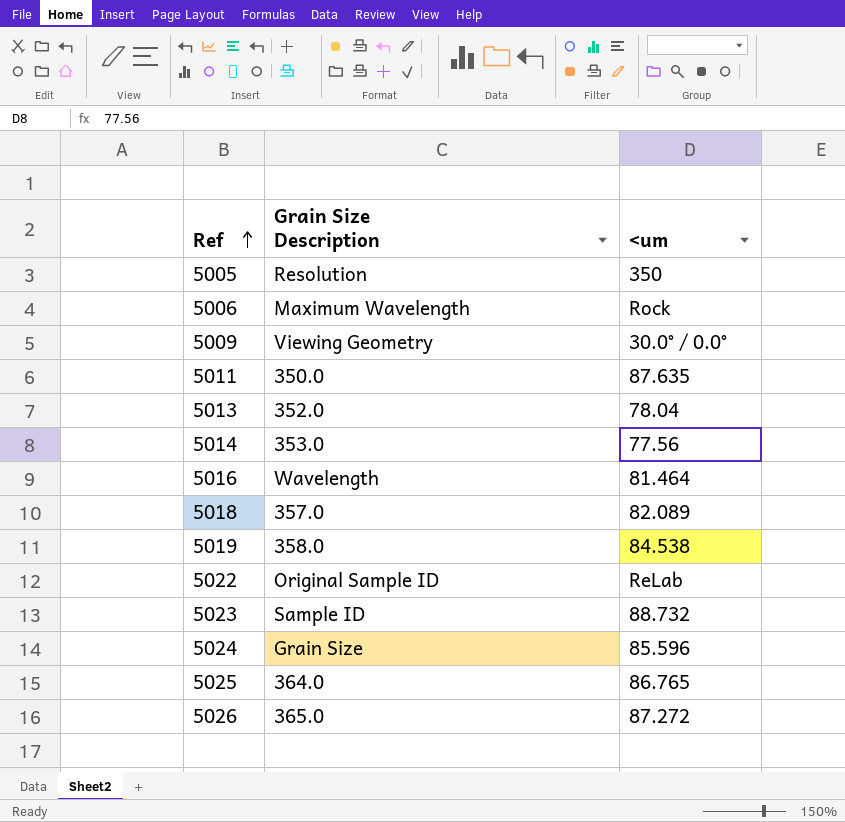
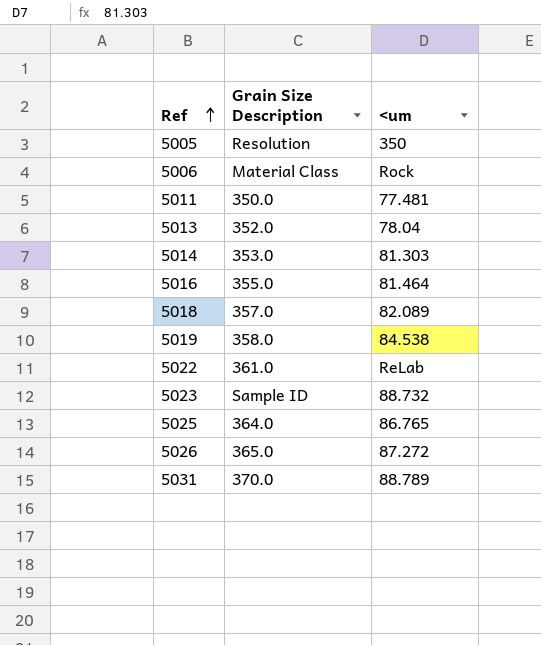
row 5009: Viewing Geometry | 30.0° / 0.0° -> none
row 5024: Grain Size | 85.596 -> none
5006 | Grain Size Description: Maximum Wavelength -> Material Class
5011 | <um: 87.635 -> 77.481
5014 | <um: 77.56 -> 81.303
5016 | Grain Size Description: Wavelength -> 355.0
5022 | Grain Size Description: Original Sample ID -> 361.0
row 5031: none -> 370.0 | 88.789

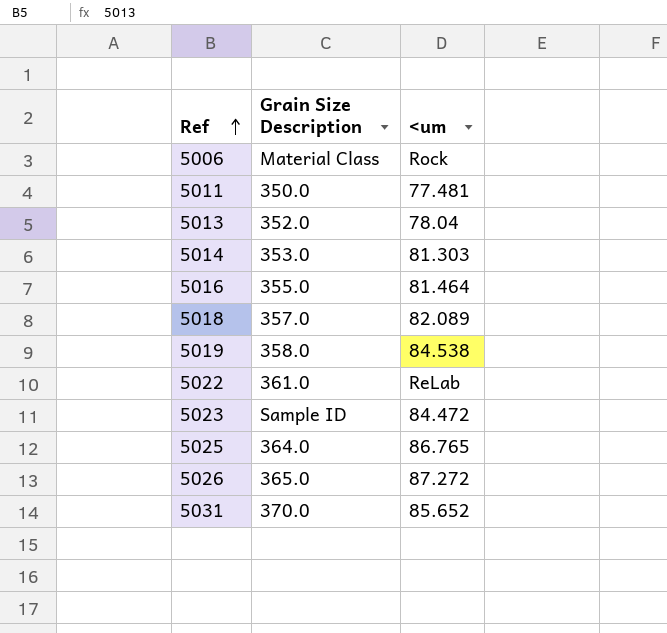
row 5005: Resolution | 350 -> none
5023 | <um: 88.732 -> 84.472
5031 | <um: 88.789 -> 85.652

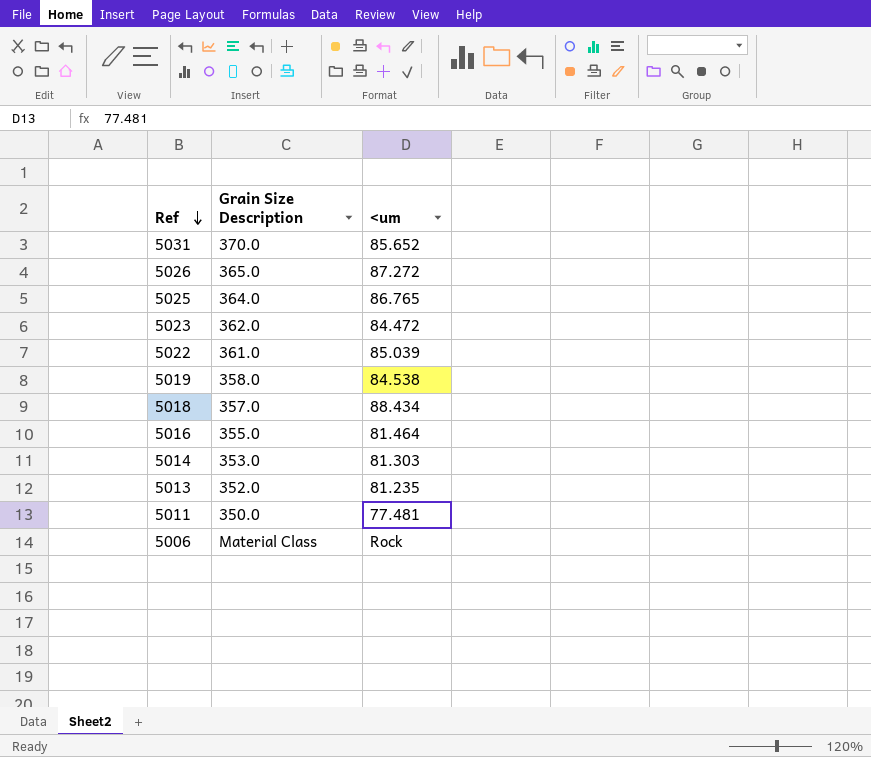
row order: Ref ascending -> Ref descending
5023 | Grain Size Description: Sample ID -> 362.0
5022 | <um: ReLab -> 85.039
5018 | <um: 82.089 -> 88.434
5013 | <um: 78.04 -> 81.235

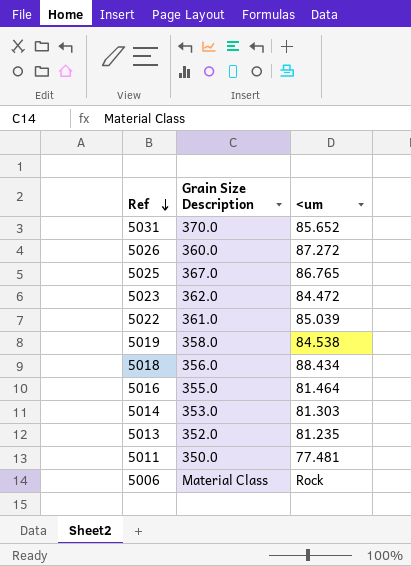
5026 | Grain Size Description: 365.0 -> 360.0
5025 | Grain Size Description: 364.0 -> 367.0
5018 | Grain Size Description: 357.0 -> 356.0

